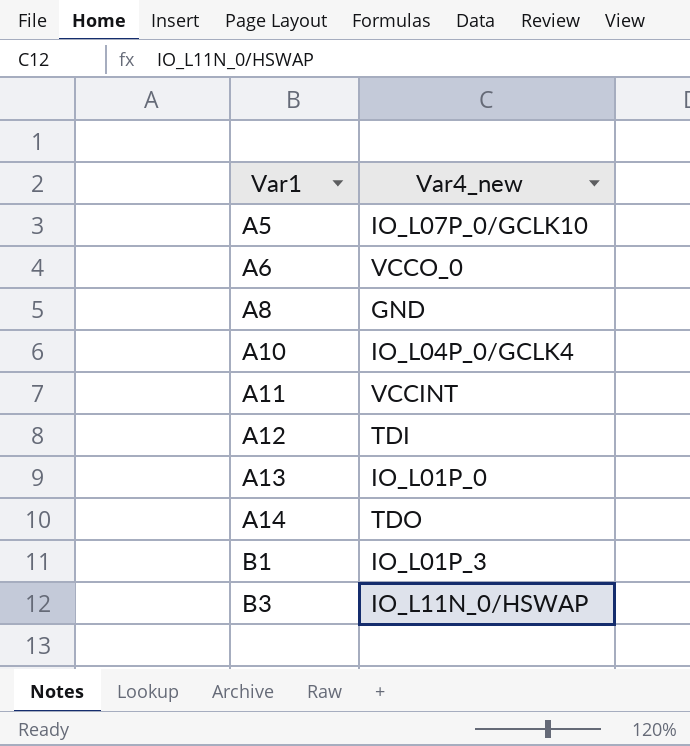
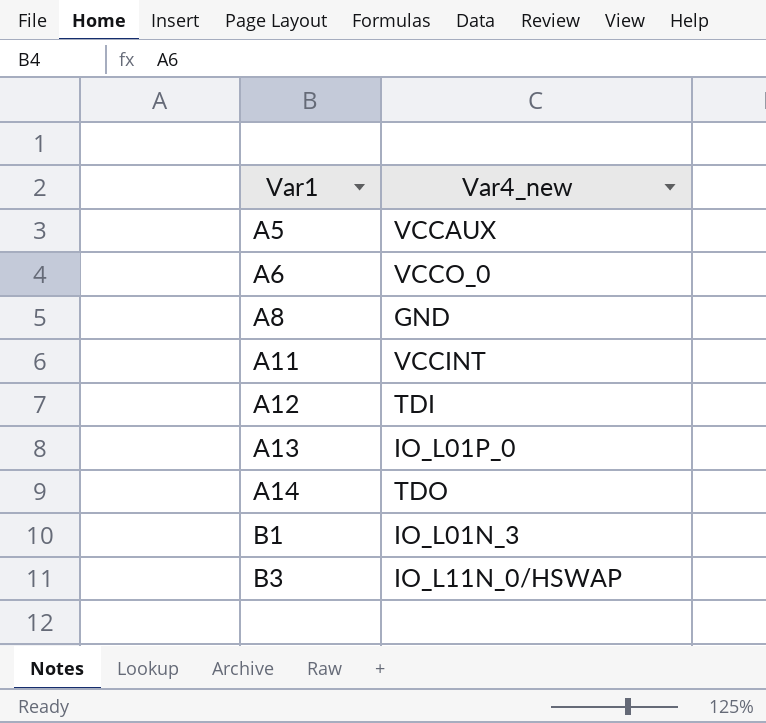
row A10: IO_L04P_0/GCLK4 -> none
A5 | Var4_new: IO_L07P_0/GCLK10 -> VCCAUX
B1 | Var4_new: IO_L01P_3 -> IO_L01N_3

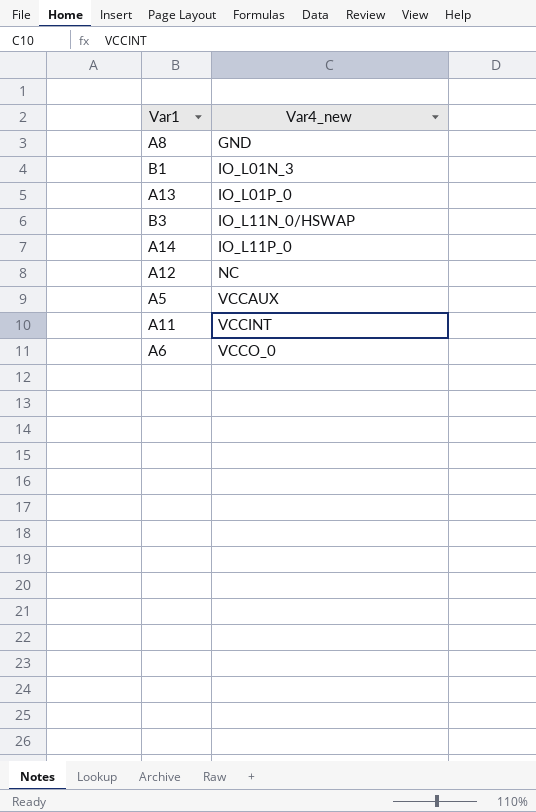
row order: Var1 ascending -> Var4_new ascending
A14 | Var4_new: TDO -> IO_L11P_0
A12 | Var4_new: TDI -> NC

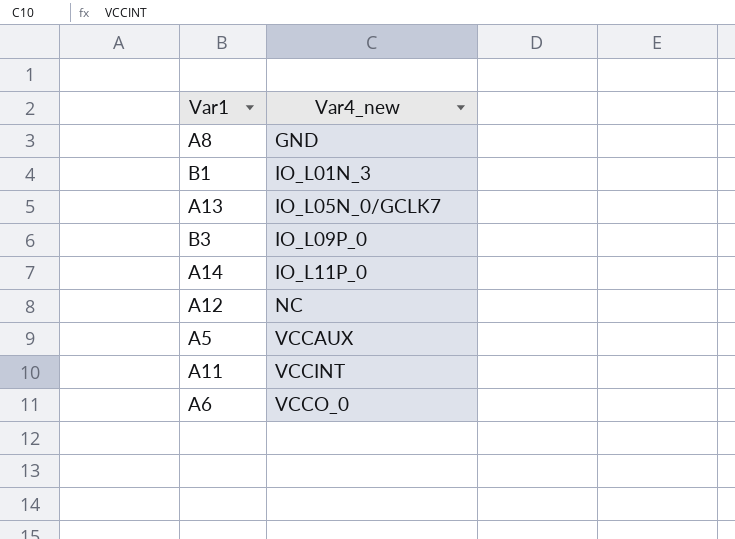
A13 | Var4_new: IO_L01P_0 -> IO_L05N_0/GCLK7
B3 | Var4_new: IO_L11N_0/HSWAP -> IO_L09P_0

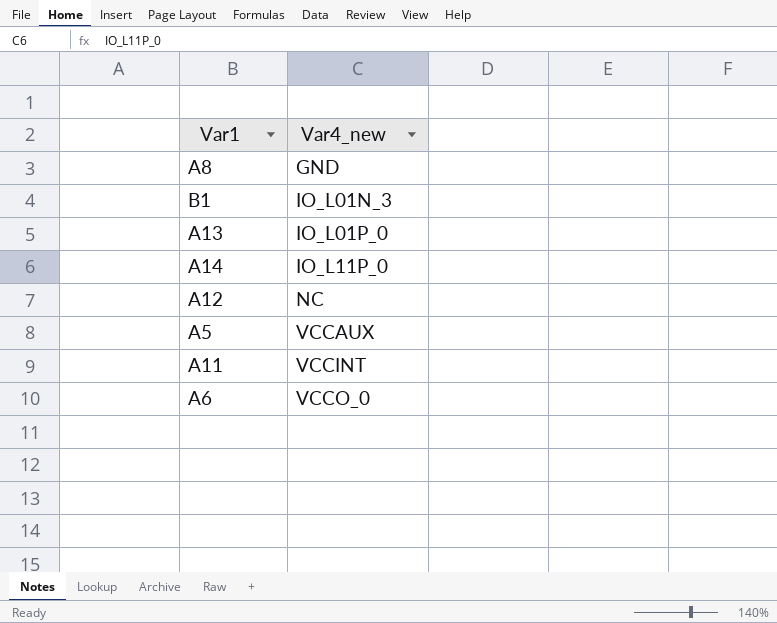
row B3: IO_L09P_0 -> none
A13 | Var4_new: IO_L05N_0/GCLK7 -> IO_L01P_0

